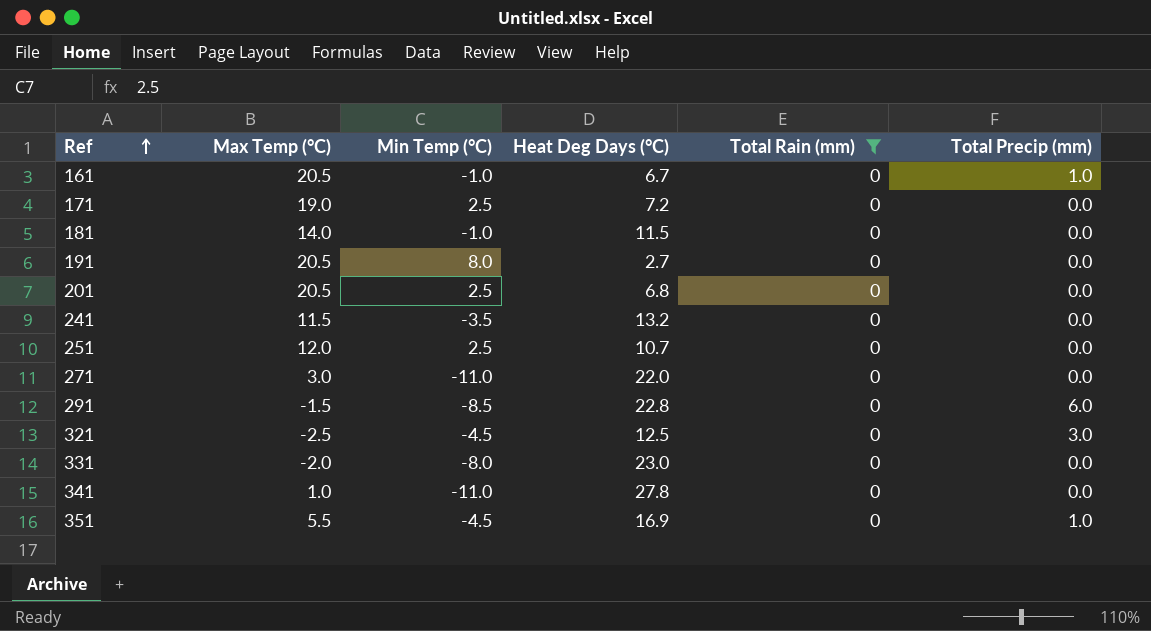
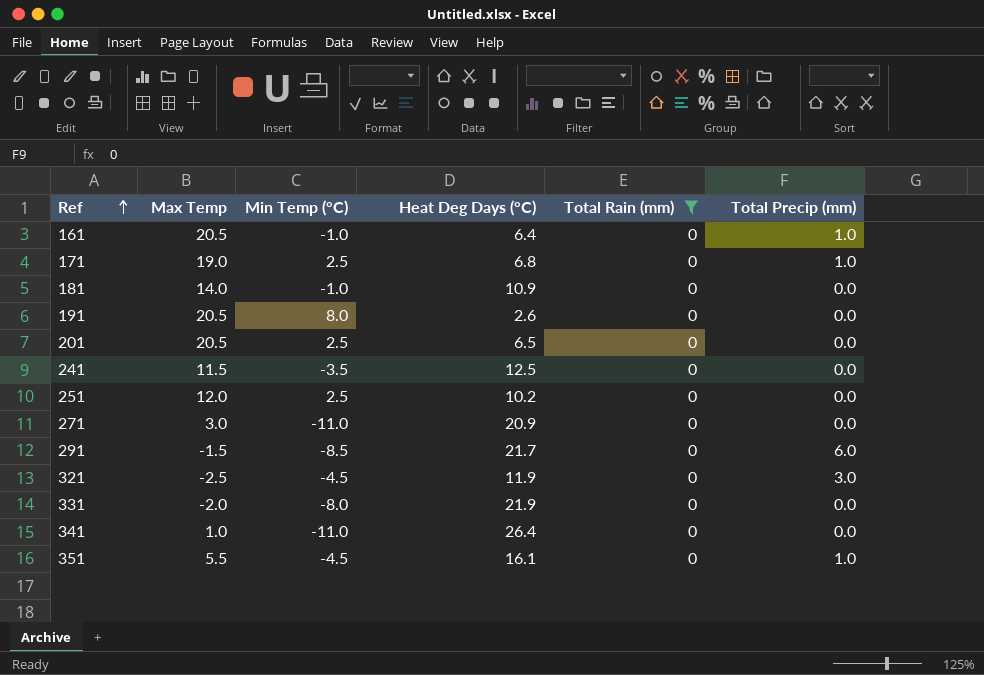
column name: Max Temp (°C) -> Max Temp
161 | Heat Deg Days (°C): 6.7 -> 6.4
171 | Heat Deg Days (°C): 7.2 -> 6.8
171 | Total Precip (mm): 0.0 -> 1.0
181 | Heat Deg Days (°C): 11.5 -> 10.9
191 | Heat Deg Days (°C): 2.7 -> 2.6
201 | Heat Deg Days (°C): 6.8 -> 6.5
241 | Heat Deg Days (°C): 13.2 -> 12.5
251 | Heat Deg Days (°C): 10.7 -> 10.2
271 | Heat Deg Days (°C): 22.0 -> 20.9
291 | Heat Deg Days (°C): 22.8 -> 21.7
321 | Heat Deg Days (°C): 12.5 -> 11.9
331 | Heat Deg Days (°C): 23.0 -> 21.9
341 | Heat Deg Days (°C): 27.8 -> 26.4
351 | Heat Deg Days (°C): 16.9 -> 16.1

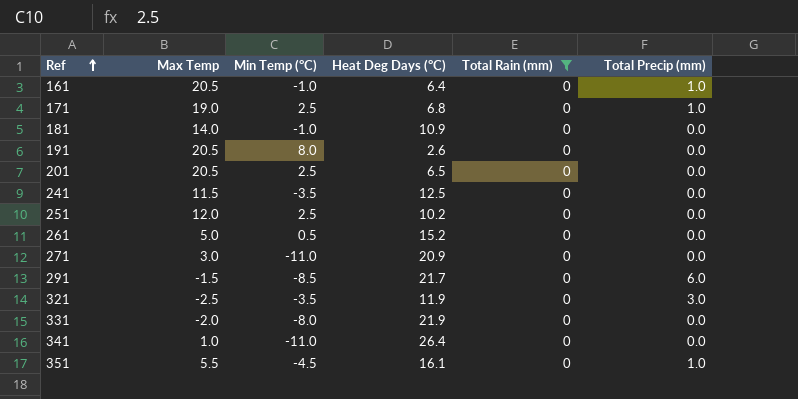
row 261: none -> 5.0 | 0.5 | 15.2 | 0 | 0.0
321 | Min Temp (°C): -4.5 -> -3.5

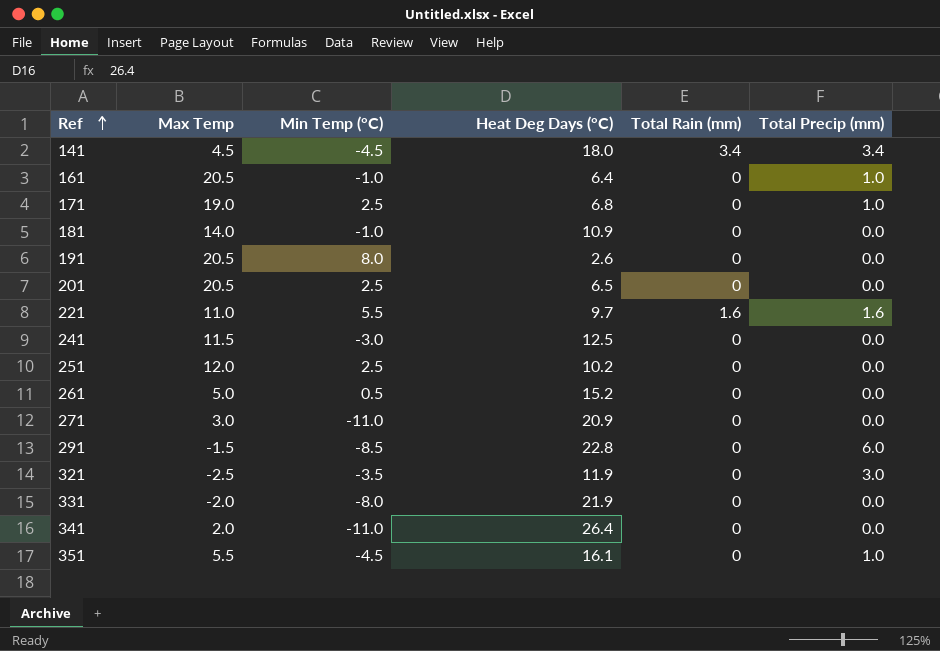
filter: Total Rain (mm) = 0 -> none
241 | Min Temp (°C): -3.5 -> -3.0
291 | Heat Deg Days (°C): 21.7 -> 22.8
341 | Max Temp: 1.0 -> 2.0

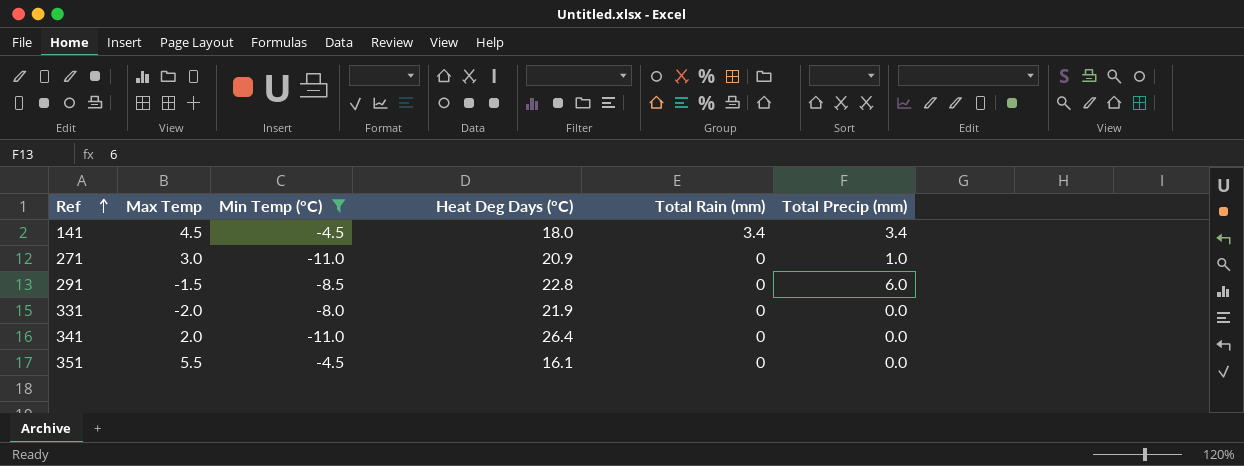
filter: none -> Min Temp (°C) <= -4.5
271 | Total Precip (mm): 0.0 -> 1.0
351 | Total Precip (mm): 1.0 -> 0.0

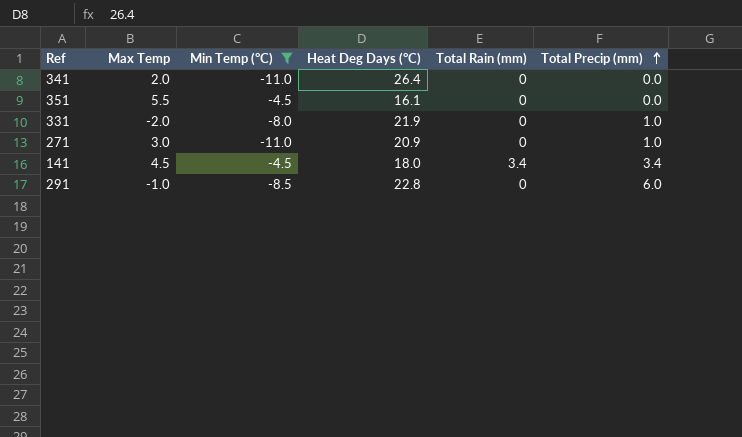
row order: Ref ascending -> Total Precip (mm) ascending
331 | Total Precip (mm): 0.0 -> 1.0
291 | Max Temp: -1.5 -> -1.0

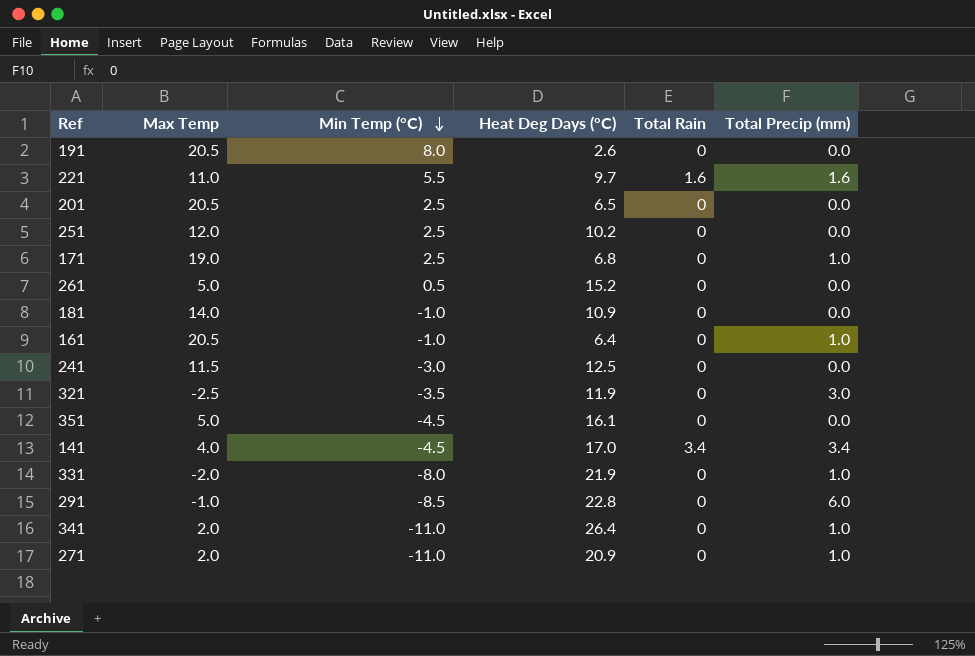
filter: Min Temp (°C) <= -4.5 -> none
row order: Total Precip (mm) ascending -> Min Temp (°C) descending
column name: Total Rain (mm) -> Total Rain
351 | Max Temp: 5.5 -> 5.0
141 | Max Temp: 4.5 -> 4.0
141 | Heat Deg Days (°C): 18.0 -> 17.0
341 | Total Precip (mm): 0.0 -> 1.0
271 | Max Temp: 3.0 -> 2.0

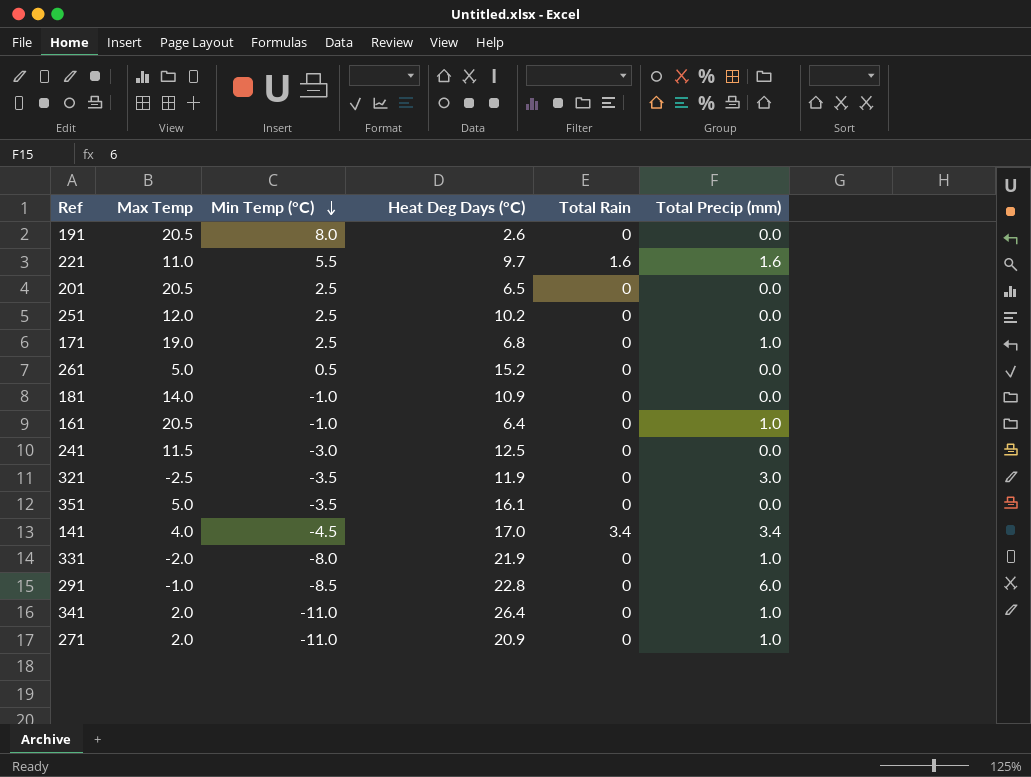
351 | Min Temp (°C): -4.5 -> -3.5

